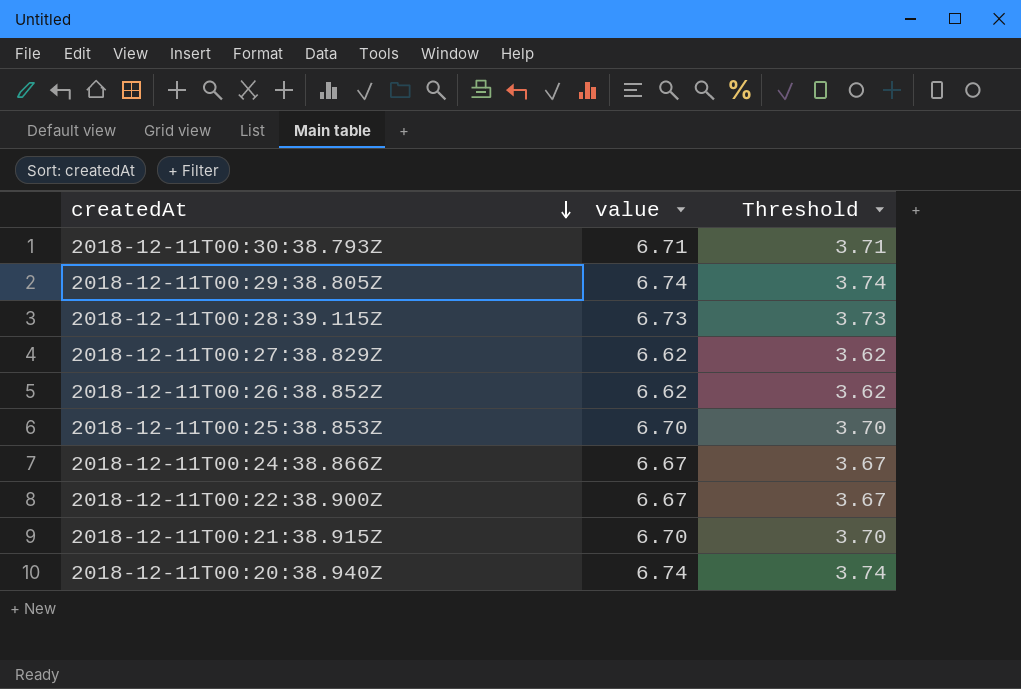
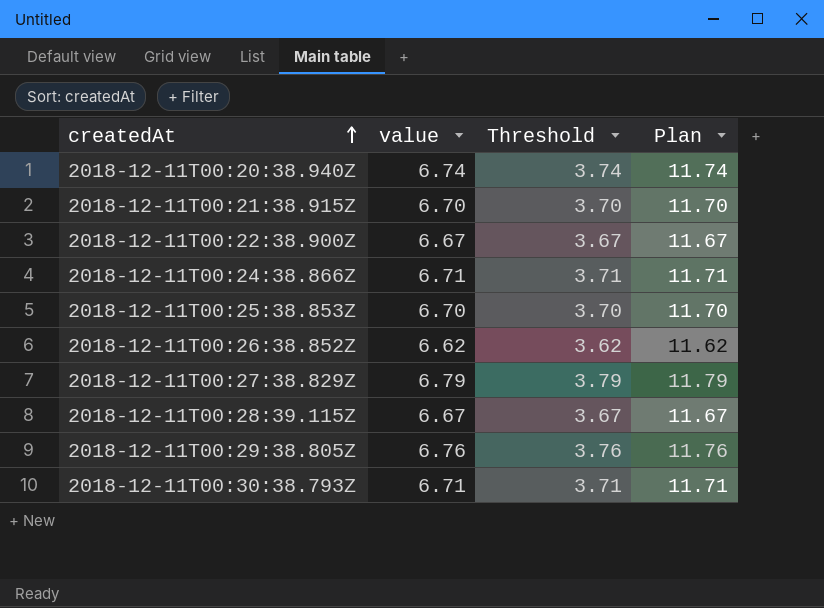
row order: createdAt descending -> createdAt ascending
column Plan | formula: none -> [value] + 5
2018-12-11T00:24:38.866Z | value: 6.67 -> 6.71
2018-12-11T00:24:38.866Z | Threshold: 3.67 -> 3.71
2018-12-11T00:27:38.829Z | value: 6.62 -> 6.79
2018-12-11T00:27:38.829Z | Threshold: 3.62 -> 3.79
2018-12-11T00:28:39.115Z | value: 6.73 -> 6.67
2018-12-11T00:28:39.115Z | Threshold: 3.73 -> 3.67
2018-12-11T00:29:38.805Z | value: 6.74 -> 6.76
2018-12-11T00:29:38.805Z | Threshold: 3.74 -> 3.76

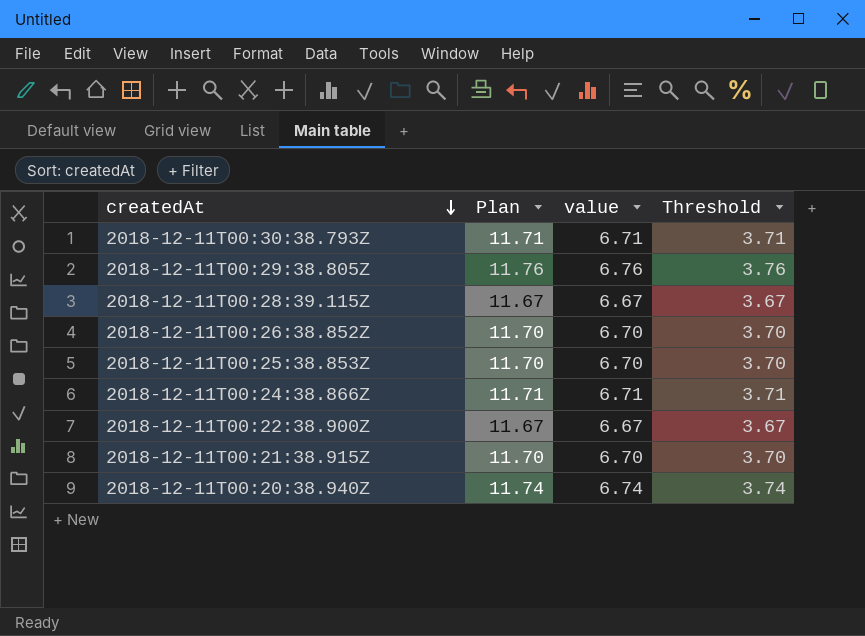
row order: createdAt ascending -> createdAt descending
column Plan | position: 4 -> 2
row 2018-12-11T00:27:38.829Z: 6.79 | 3.79 | 11.79 -> none
2018-12-11T00:26:38.852Z | Plan: 11.62 -> 11.70
2018-12-11T00:26:38.852Z | value: 6.62 -> 6.70
2018-12-11T00:26:38.852Z | Threshold: 3.62 -> 3.70

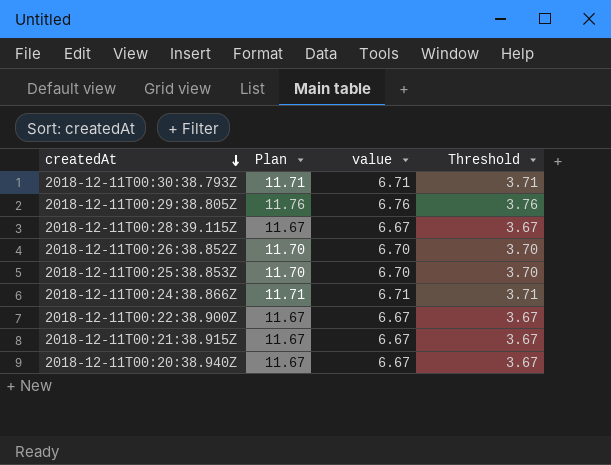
2018-12-11T00:21:38.915Z | Plan: 11.70 -> 11.67
2018-12-11T00:21:38.915Z | value: 6.70 -> 6.67
2018-12-11T00:21:38.915Z | Threshold: 3.70 -> 3.67
2018-12-11T00:20:38.940Z | Plan: 11.74 -> 11.67
2018-12-11T00:20:38.940Z | value: 6.74 -> 6.67
2018-12-11T00:20:38.940Z | Threshold: 3.74 -> 3.67

